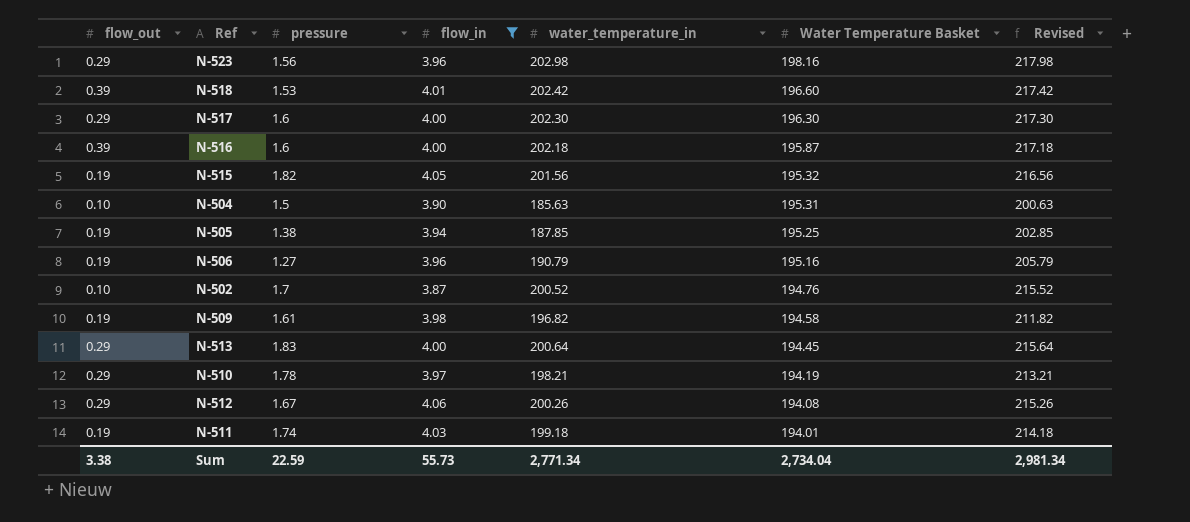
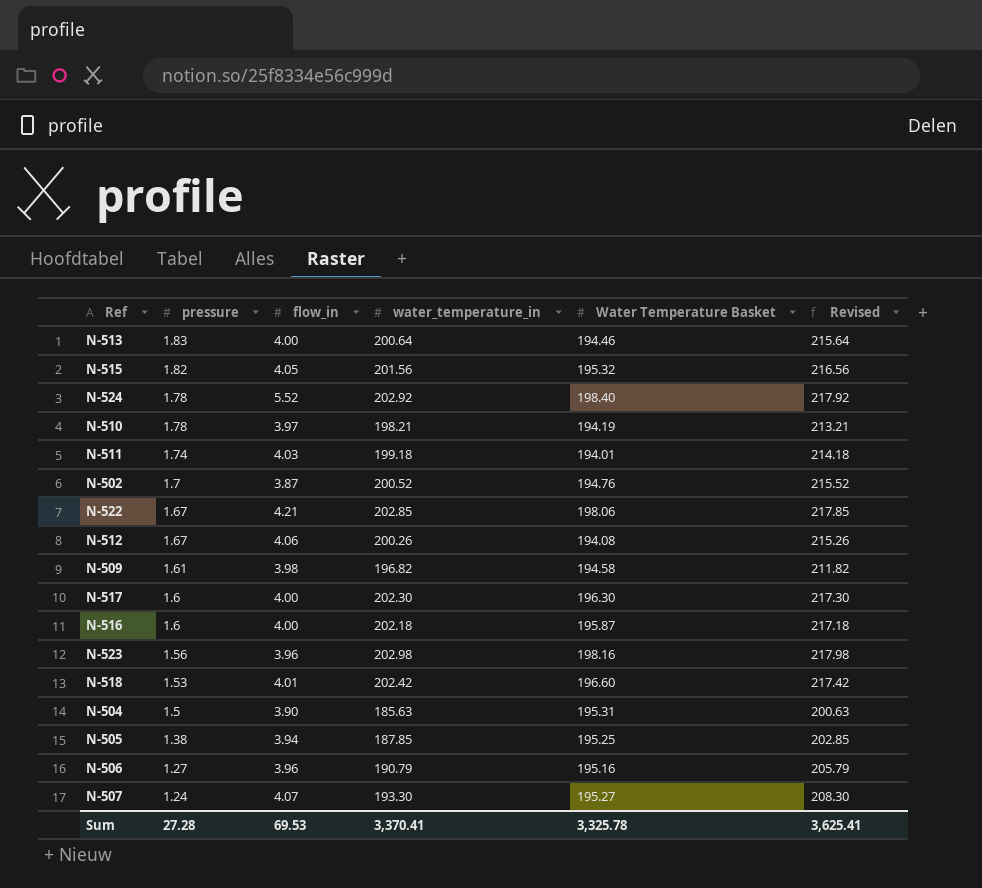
filter: flow_in <= 4.06 -> none
row order: Water Temperature Basket descending -> pressure descending
column flow_out | position: 1 -> none
N-513 | Water Temperature Basket: 194.45 -> 194.46
Sum | pressure: 22.59 -> 27.28
Sum | flow_in: 55.73 -> 69.53
Sum | water_temperature_in: 2,771.34 -> 3,370.41
Sum | Water Temperature Basket: 2,734.04 -> 3,325.78
Sum | Revised: 2,981.34 -> 3,625.41

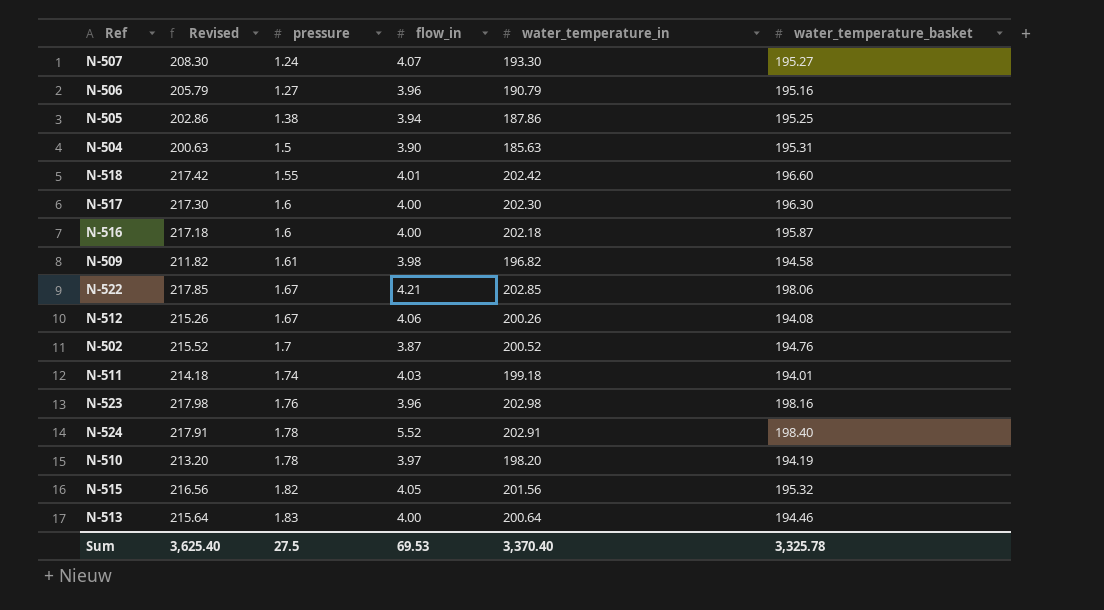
row order: pressure descending -> pressure ascending
column Revised | position: 6 -> 2
column name: Water Temperature Basket -> water_temperature_basket
N-505 | Revised: 202.85 -> 202.86
N-505 | water_temperature_in: 187.85 -> 187.86
N-518 | pressure: 1.53 -> 1.55
N-523 | pressure: 1.56 -> 1.76
N-524 | Revised: 217.92 -> 217.91
N-524 | water_temperature_in: 202.92 -> 202.91
N-510 | Revised: 213.21 -> 213.20
N-510 | water_temperature_in: 198.21 -> 198.20
Sum | Revised: 3,625.41 -> 3,625.40
Sum | pressure: 27.28 -> 27.5
Sum | water_temperature_in: 3,370.41 -> 3,370.40

